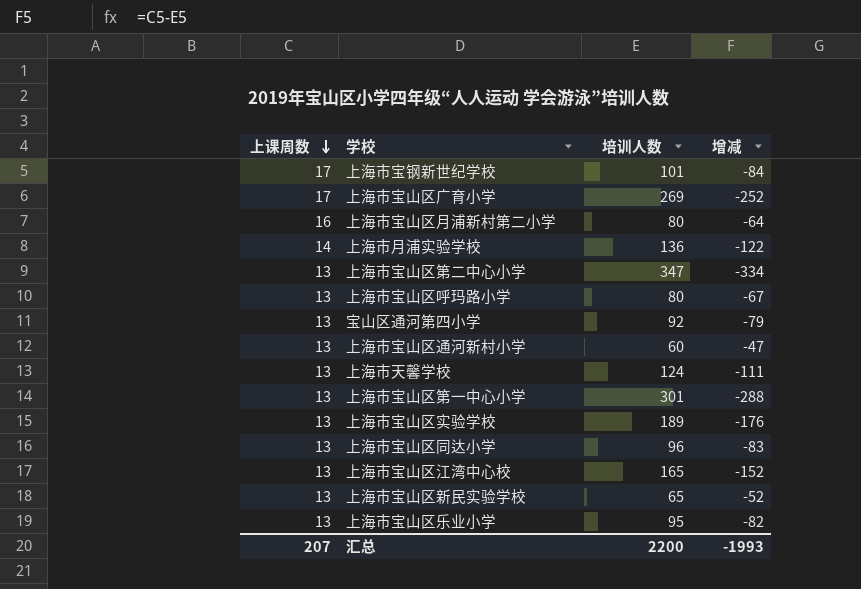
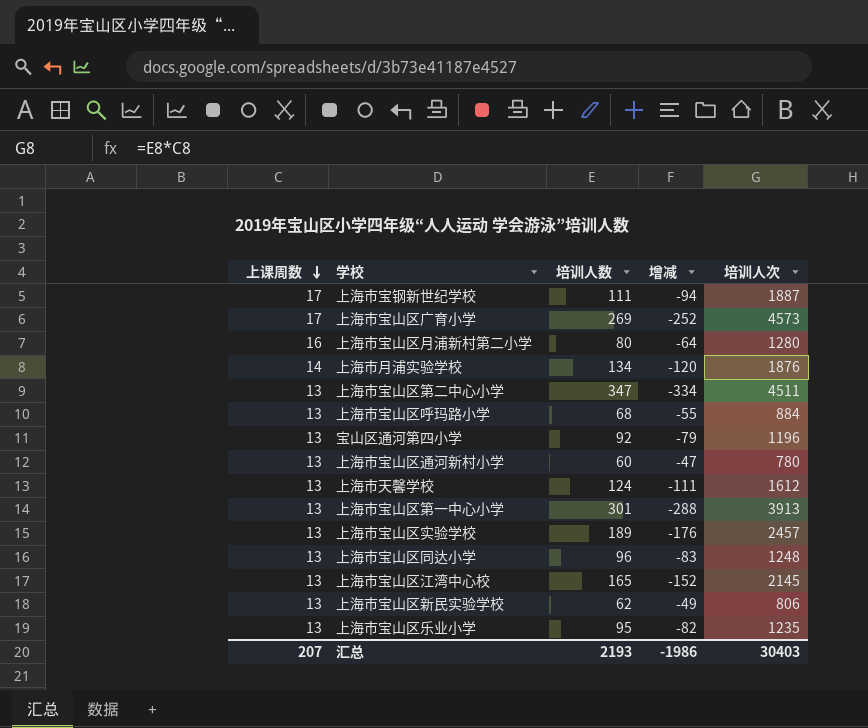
column 培训人次 | formula: none -> [上课周数] * [培训人数]
上海市宝钢新世纪学校 | 培训人数: 101 -> 111
上海市宝钢新世纪学校 | 增减: -84 -> -94
上海市月浦实验学校 | 培训人数: 136 -> 134
上海市月浦实验学校 | 增减: -122 -> -120
上海市宝山区呼玛路小学 | 培训人数: 80 -> 68
上海市宝山区呼玛路小学 | 增减: -67 -> -55
上海市宝山区新民实验学校 | 培训人数: 65 -> 62
上海市宝山区新民实验学校 | 增减: -52 -> -49
汇总 | 培训人数: 2200 -> 2193
汇总 | 增减: -1993 -> -1986

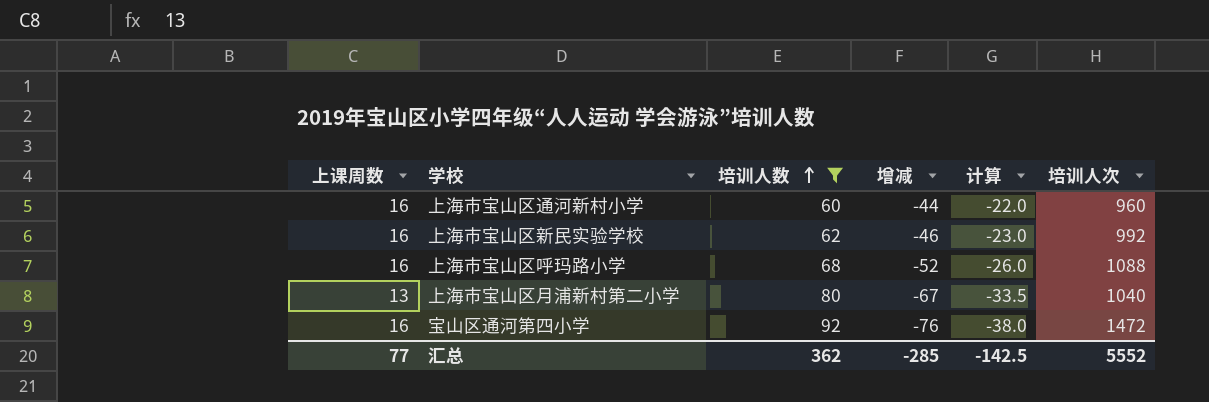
filter: none -> 培训人数 <= 92
row order: 上课周数 descending -> 培训人数 ascending
column 计算 | formula: none -> [增减] * 0.5
上海市宝山区通河新村小学 | 上课周数: 13 -> 16
上海市宝山区通河新村小学 | 增减: -47 -> -44
上海市宝山区通河新村小学 | 培训人次: 780 -> 960
上海市宝山区新民实验学校 | 上课周数: 13 -> 16
上海市宝山区新民实验学校 | 增减: -49 -> -46
上海市宝山区新民实验学校 | 培训人次: 806 -> 992
上海市宝山区呼玛路小学 | 上课周数: 13 -> 16
上海市宝山区呼玛路小学 | 增减: -55 -> -52
上海市宝山区呼玛路小学 | 培训人次: 884 -> 1088
上海市宝山区月浦新村第二小学 | 上课周数: 16 -> 13
上海市宝山区月浦新村第二小学 | 增减: -64 -> -67
上海市宝山区月浦新村第二小学 | 培训人次: 1280 -> 1040
宝山区通河第四小学 | 上课周数: 13 -> 16
宝山区通河第四小学 | 增减: -79 -> -76
宝山区通河第四小学 | 培训人次: 1196 -> 1472
汇总 | 上课周数: 207 -> 77
汇总 | 培训人数: 2193 -> 362
汇总 | 增减: -1986 -> -285
汇总 | 培训人次: 30403 -> 5552

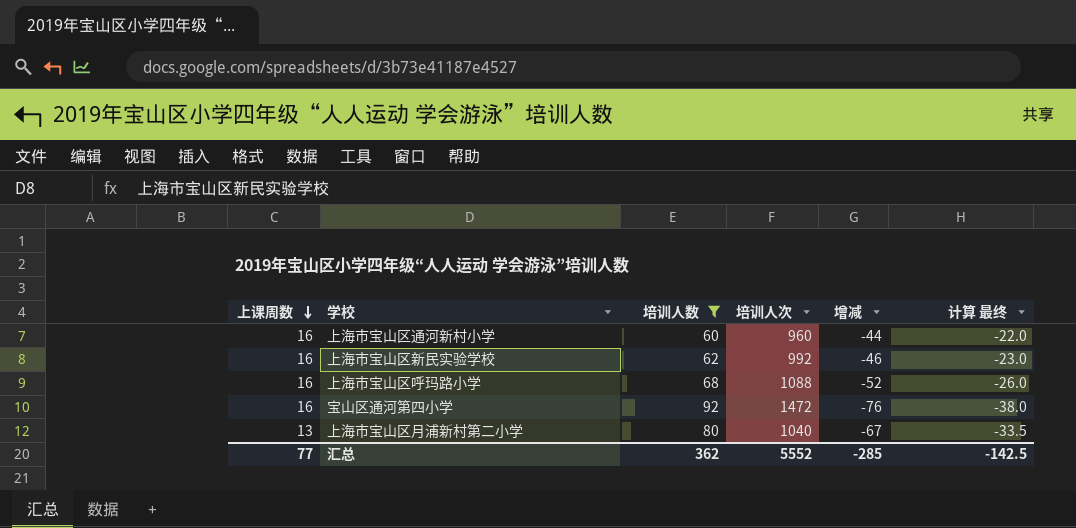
row order: 培训人数 ascending -> 上课周数 descending
column 培训人次 | position: 6 -> 4
column name: 计算 -> 计算 最终

